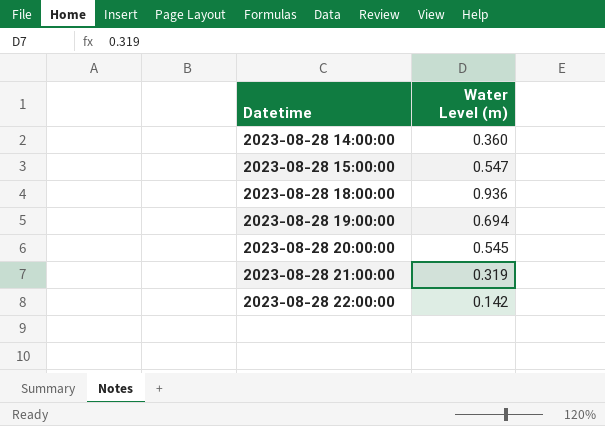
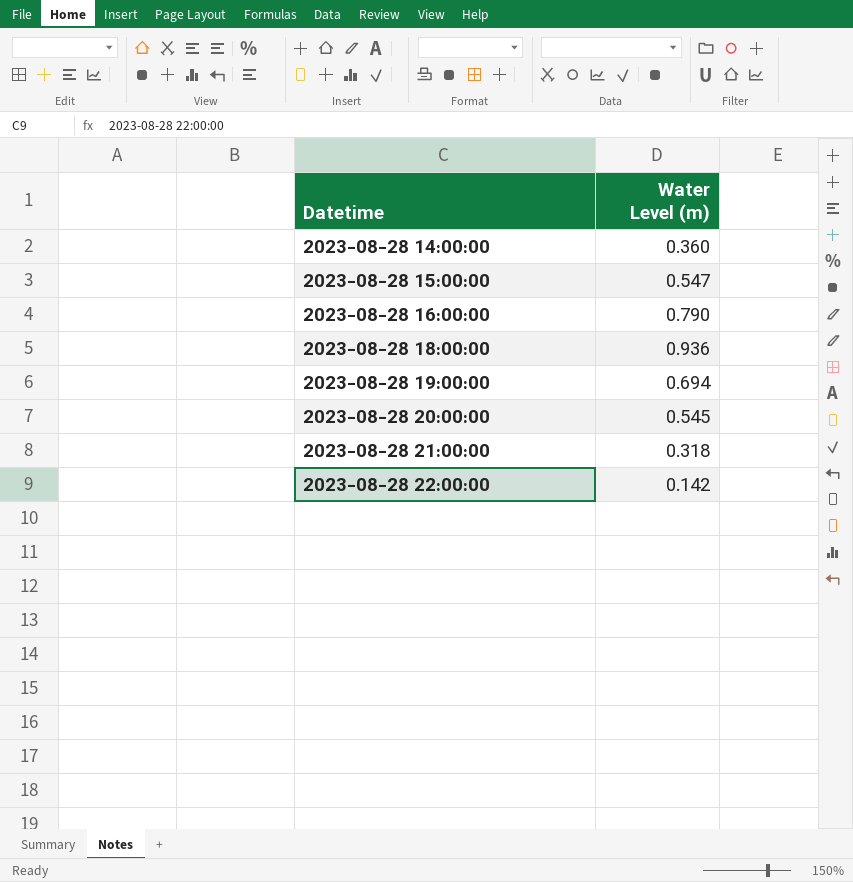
row 2023-08-28 16:00:00: none -> 0.790
2023-08-28 21:00:00 | Water Level (m): 0.319 -> 0.318

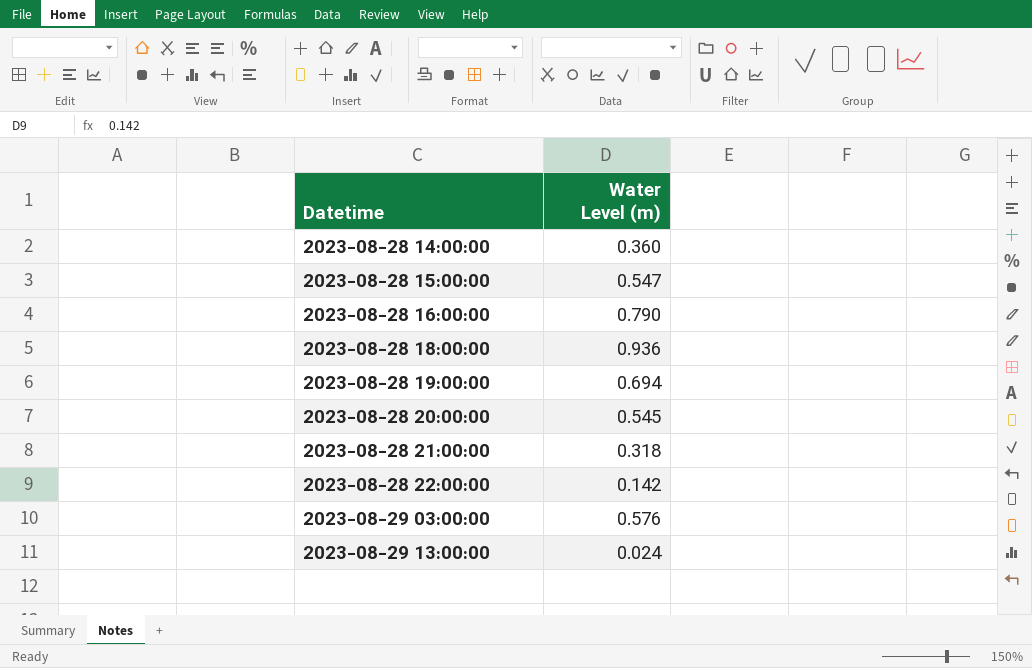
row 2023-08-29 03:00:00: none -> 0.576
row 2023-08-29 13:00:00: none -> 0.024

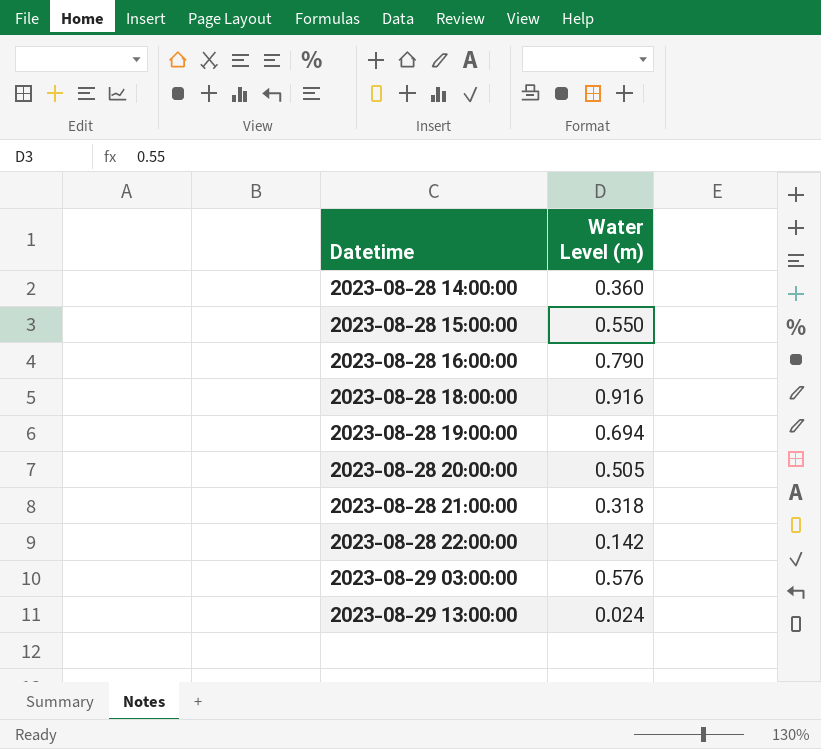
2023-08-28 15:00:00 | Water Level (m): 0.547 -> 0.550
2023-08-28 18:00:00 | Water Level (m): 0.936 -> 0.916
2023-08-28 20:00:00 | Water Level (m): 0.545 -> 0.505

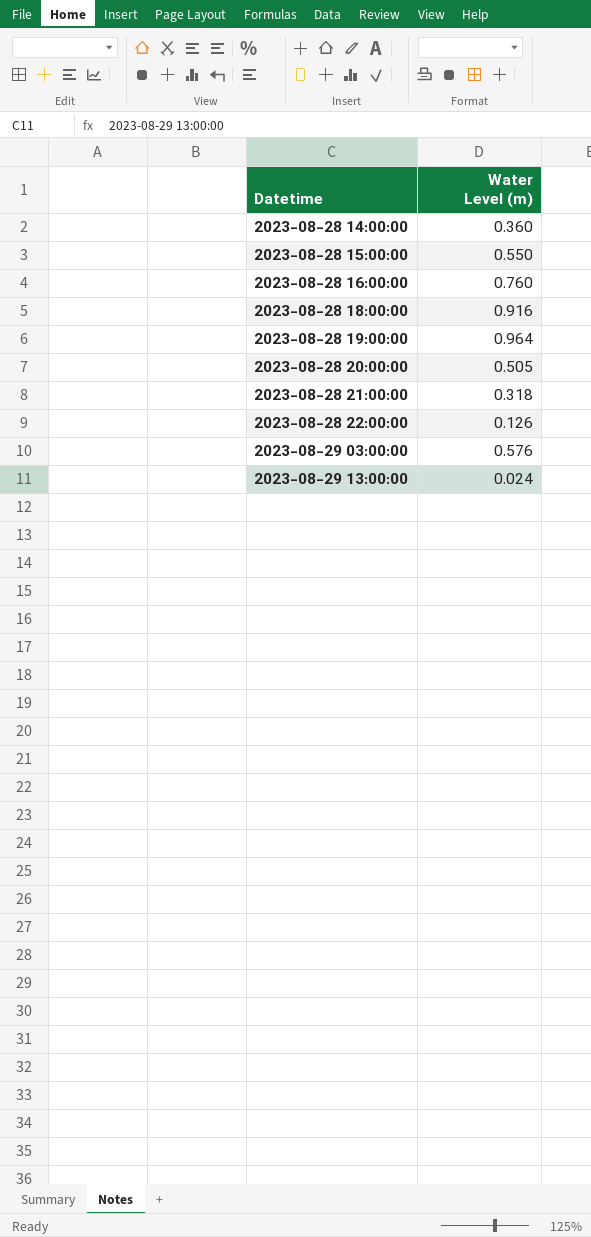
2023-08-28 16:00:00 | Water Level (m): 0.790 -> 0.760
2023-08-28 19:00:00 | Water Level (m): 0.694 -> 0.964
2023-08-28 22:00:00 | Water Level (m): 0.142 -> 0.126

